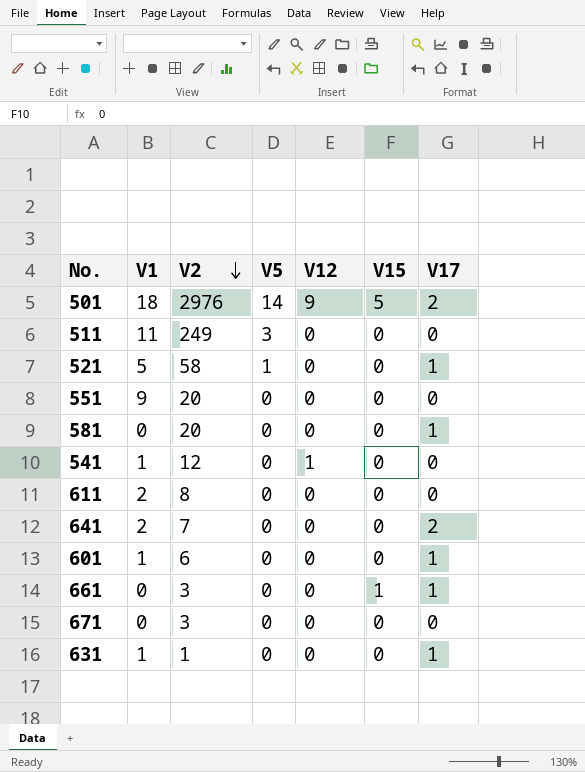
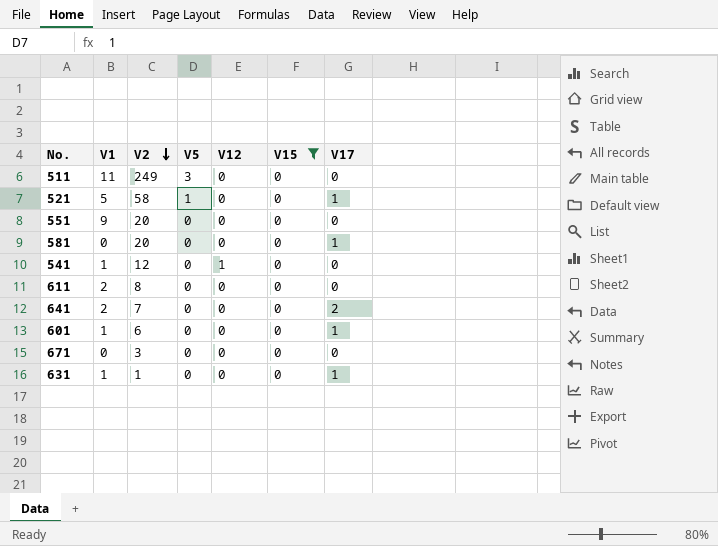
filter: none -> V15 = 0

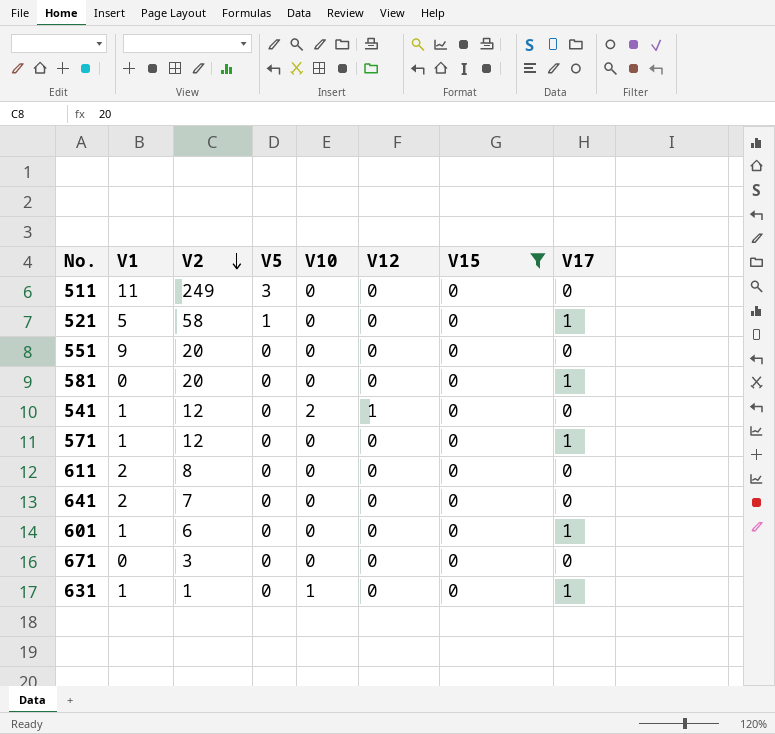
column V10 | position: none -> 5
row 571: none -> 1 | 12 | 0 | 0 | 0 | 0 | 1
641 | V17: 2 -> 0

